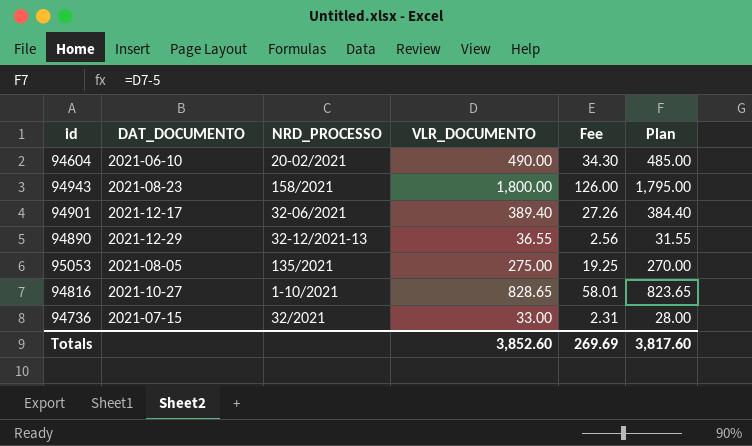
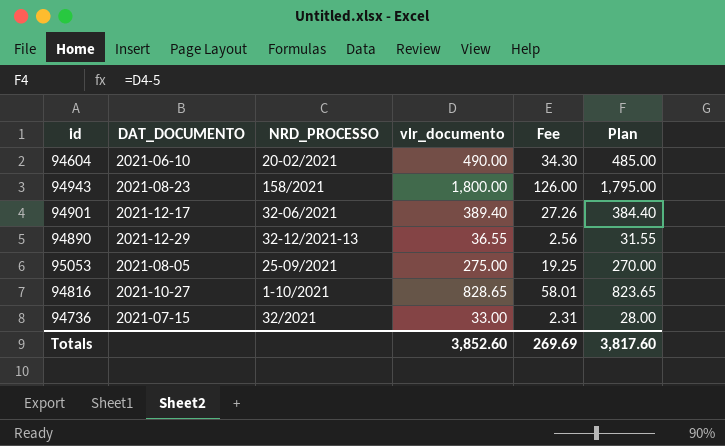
column name: VLR_DOCUMENTO -> vlr_documento
95053 | NRD_PROCESSO: 135/2021 -> 25-09/2021

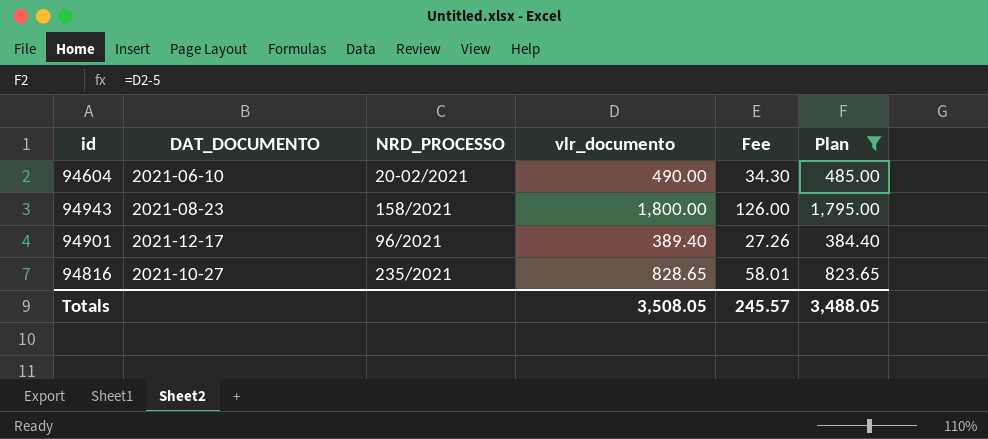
filter: none -> Plan >= 384.40
94901 | NRD_PROCESSO: 32-06/2021 -> 96/2021
94816 | NRD_PROCESSO: 1-10/2021 -> 235/2021
Totals | vlr_documento: 3,852.60 -> 3,508.05
Totals | Fee: 269.69 -> 245.57
Totals | Plan: 3,817.60 -> 3,488.05

